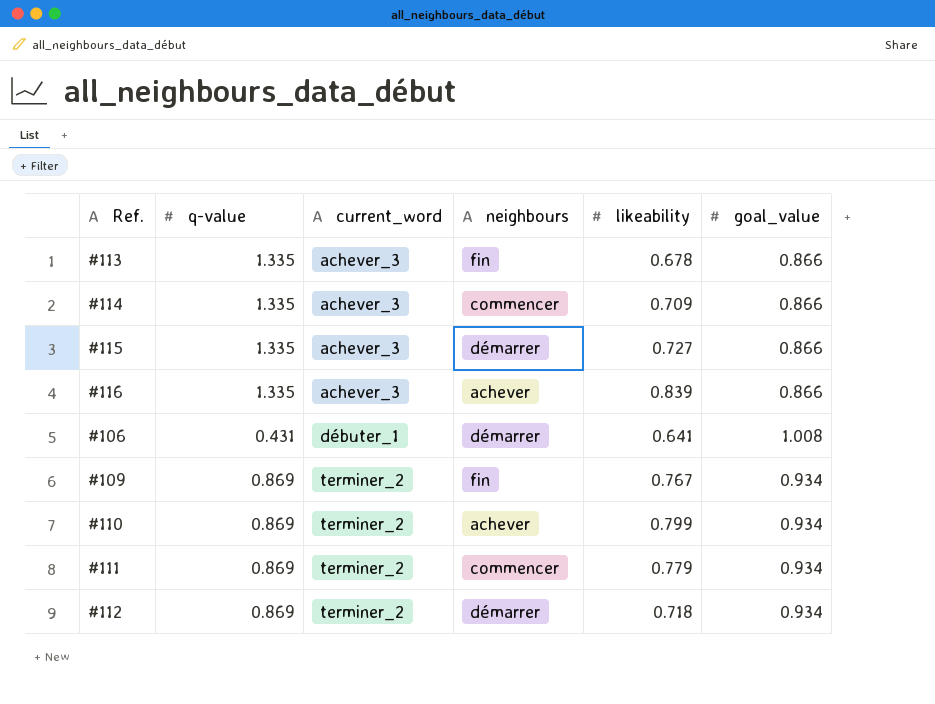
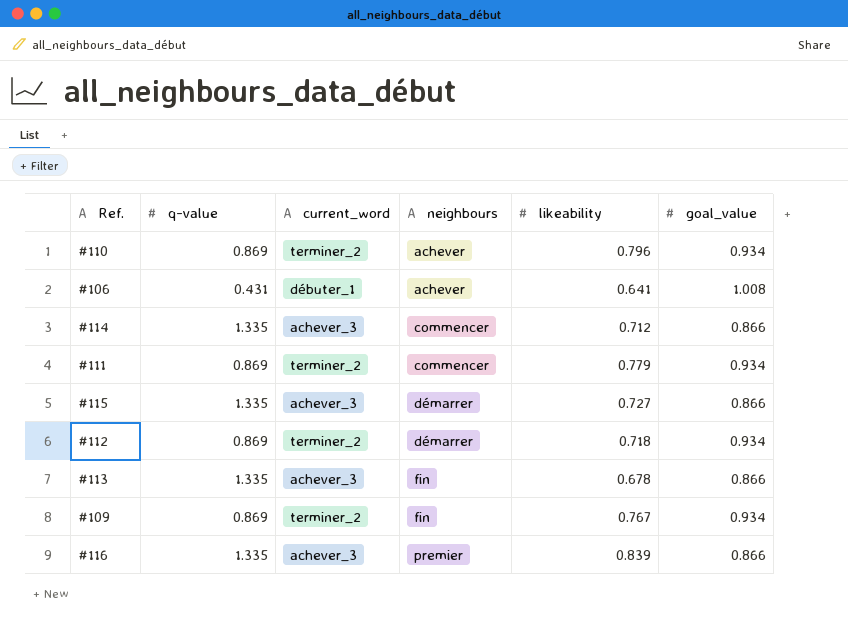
row order: current_word ascending -> neighbours ascending
#110 | likeability: 0.799 -> 0.796
#106 | neighbours: démarrer -> achever
#114 | likeability: 0.709 -> 0.712
#116 | neighbours: achever -> premier

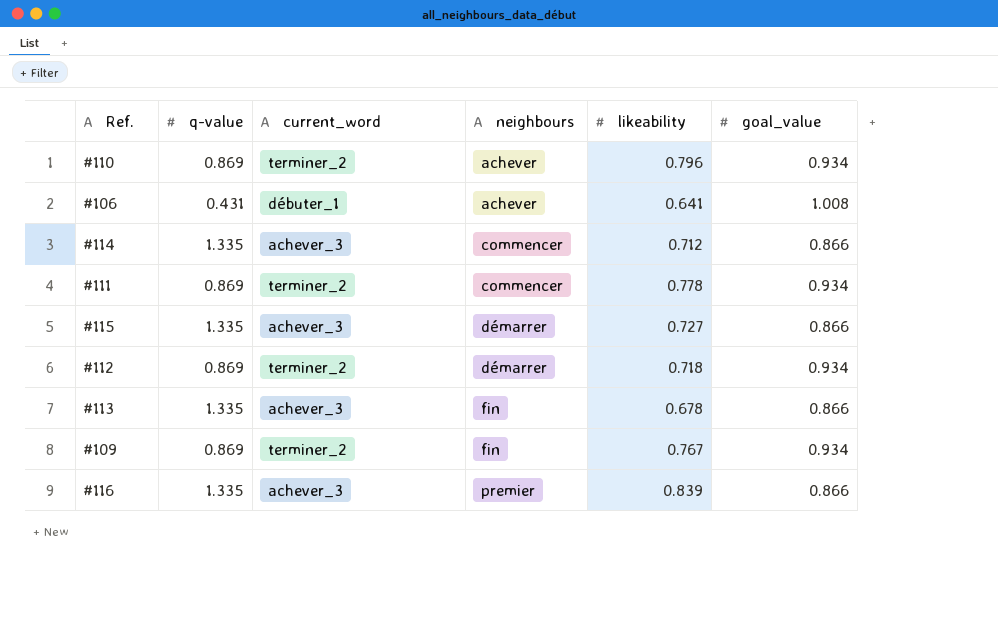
#111 | likeability: 0.779 -> 0.778

